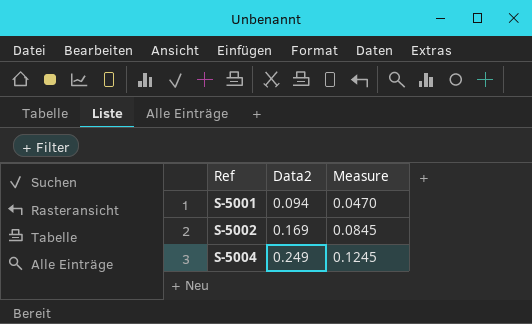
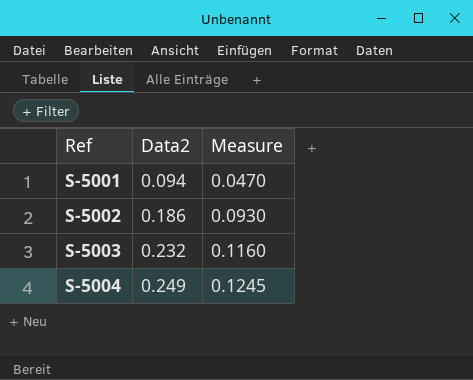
S-5002 | Data2: 0.169 -> 0.186
S-5002 | Measure: 0.0845 -> 0.0930
row S-5003: none -> 0.232 | 0.1160

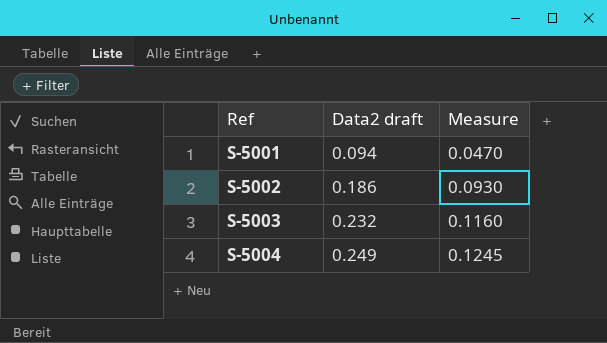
column name: Data2 -> Data2 draft

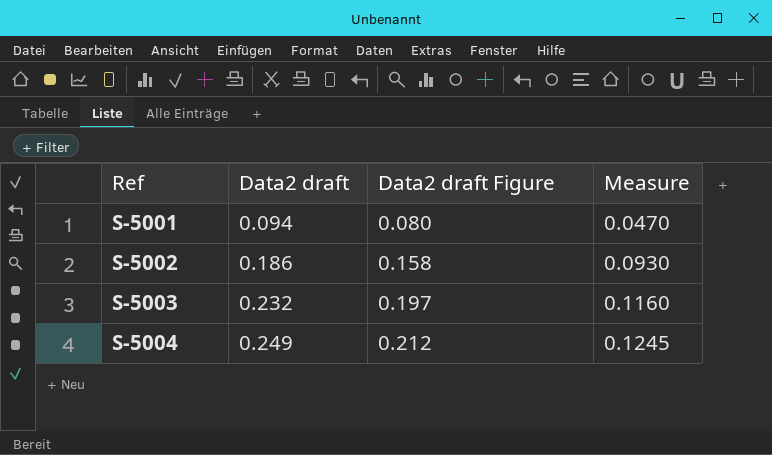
column Data2 draft Figure | formula: none -> [Data2 draft] * 0.85

